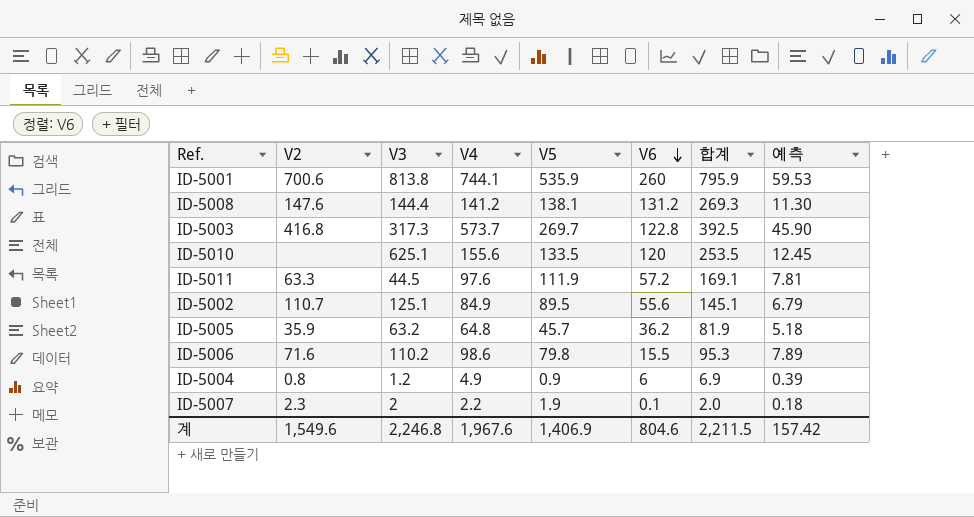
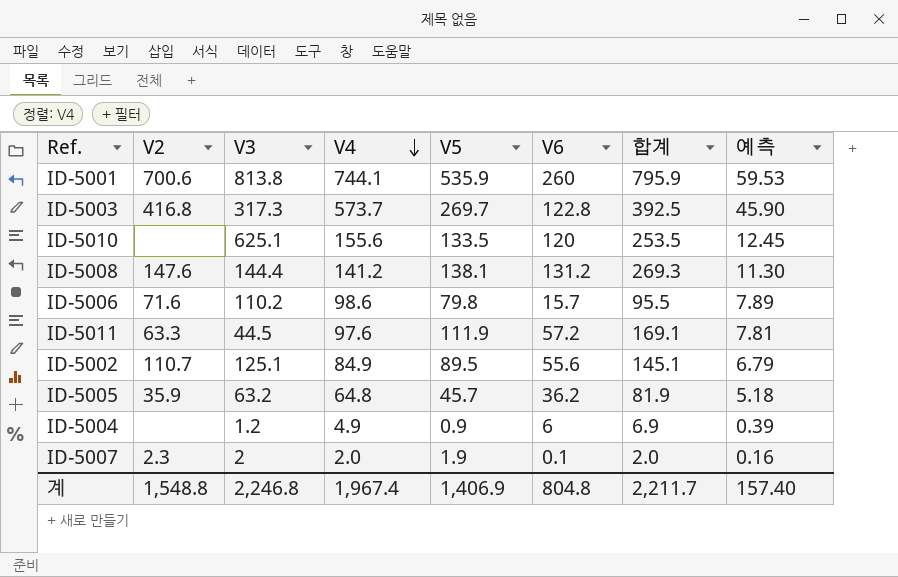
row order: V6 descending -> V4 descending
ID-5006 | V6: 15.5 -> 15.7
ID-5006 | 합계: 95.3 -> 95.5
ID-5004 | V2: 0.8 -> none
ID-5007 | V4: 2.2 -> 2.0
ID-5007 | 예측: 0.18 -> 0.16
계 | V2: 1,549.6 -> 1,548.8
계 | V4: 1,967.6 -> 1,967.4
계 | V6: 804.6 -> 804.8
계 | 합계: 2,211.5 -> 2,211.7
계 | 예측: 157.42 -> 157.40

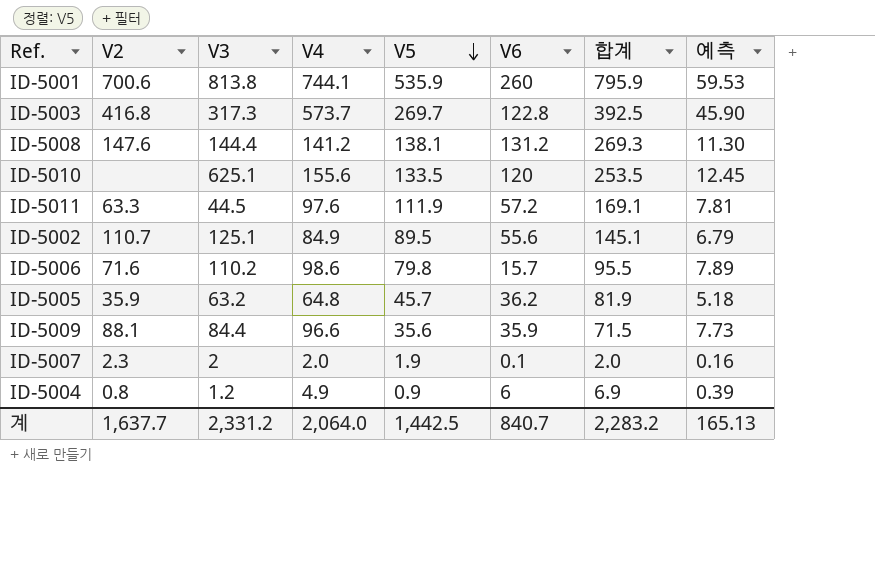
row order: V4 descending -> V5 descending
row ID-5009: none -> 88.1 | 84.4 | 96.6 | 35.6 | 35.9 | 71.5 | 7.73
ID-5004 | V2: none -> 0.8
계 | V2: 1,548.8 -> 1,637.7
계 | V3: 2,246.8 -> 2,331.2
계 | V4: 1,967.4 -> 2,064.0
계 | V5: 1,406.9 -> 1,442.5
계 | V6: 804.8 -> 840.7
계 | 합계: 2,211.7 -> 2,283.2
계 | 예측: 157.40 -> 165.13

